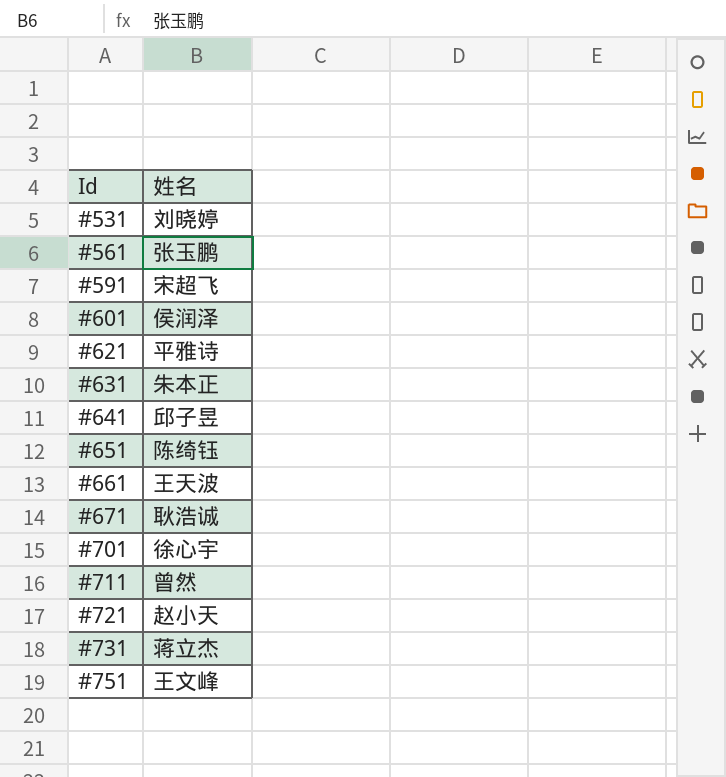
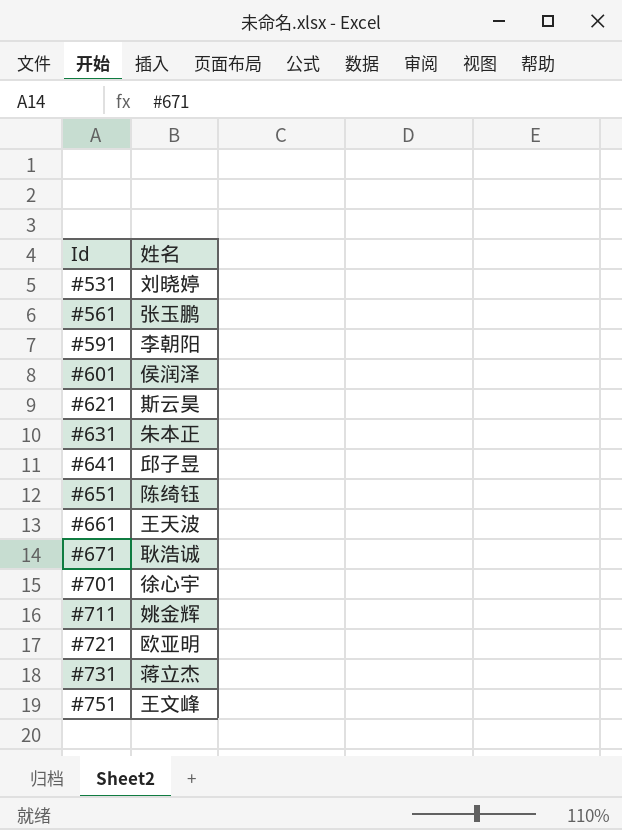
#591 | 姓名: 宋超飞 -> 李朝阳
#621 | 姓名: 平雅诗 -> 斯云昊
#711 | 姓名: 曾然 -> 姚金辉
#721 | 姓名: 赵小天 -> 欧亚明

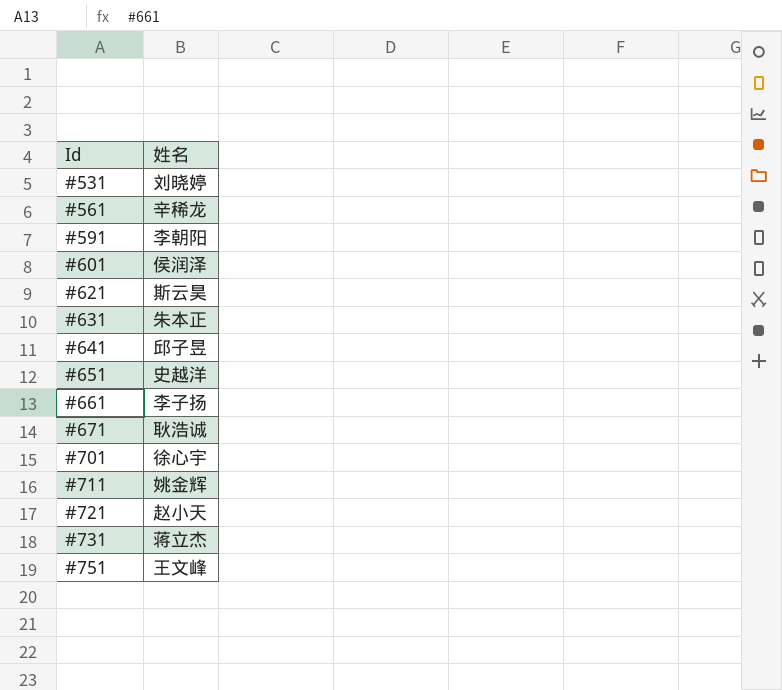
#561 | 姓名: 张玉鹏 -> 辛稀龙
#651 | 姓名: 陈绮钰 -> 史越洋
#661 | 姓名: 王天波 -> 李子扬
#721 | 姓名: 欧亚明 -> 赵小天

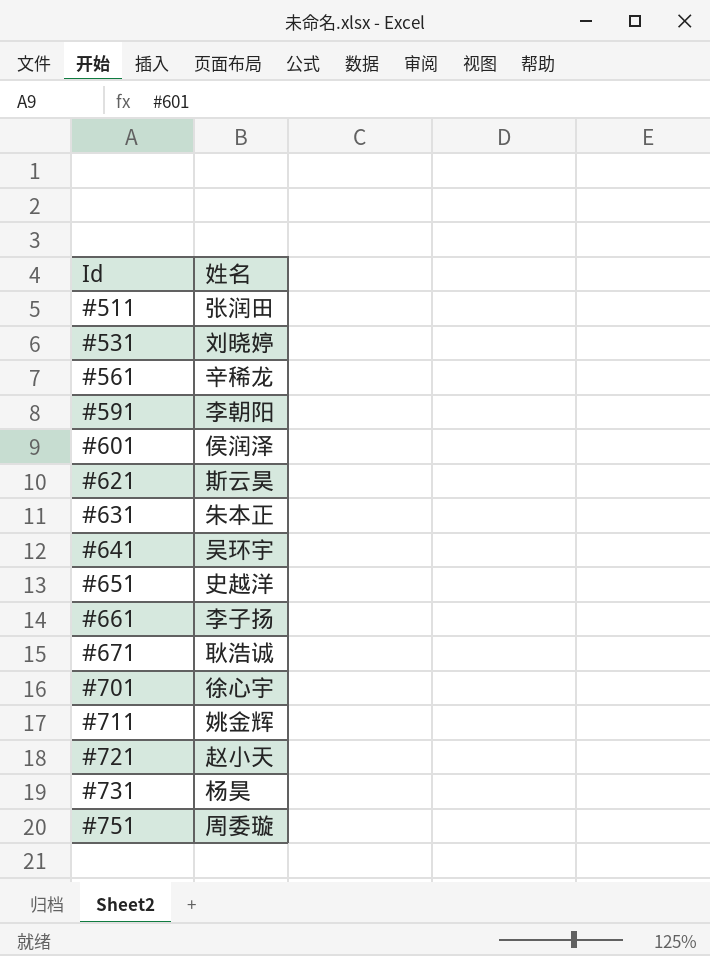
row #511: none -> 张润田
#641 | 姓名: 邱子昱 -> 吴环宇
#731 | 姓名: 蒋立杰 -> 杨昊
#751 | 姓名: 王文峰 -> 周委璇

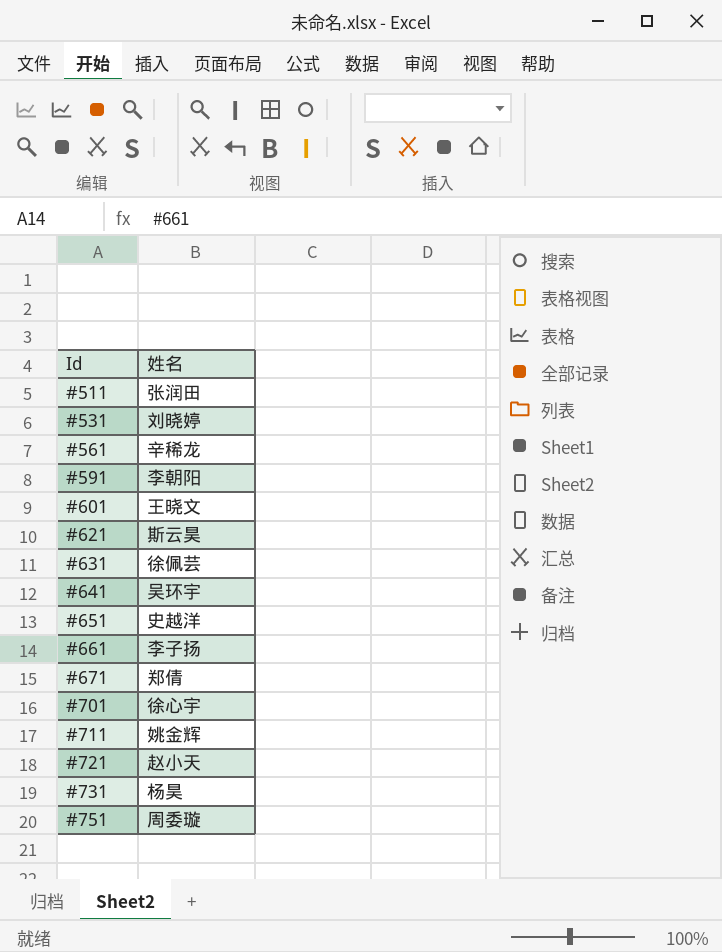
#601 | 姓名: 侯润泽 -> 王晓文
#631 | 姓名: 朱本正 -> 徐佩芸
#671 | 姓名: 耿浩诚 -> 郑倩

